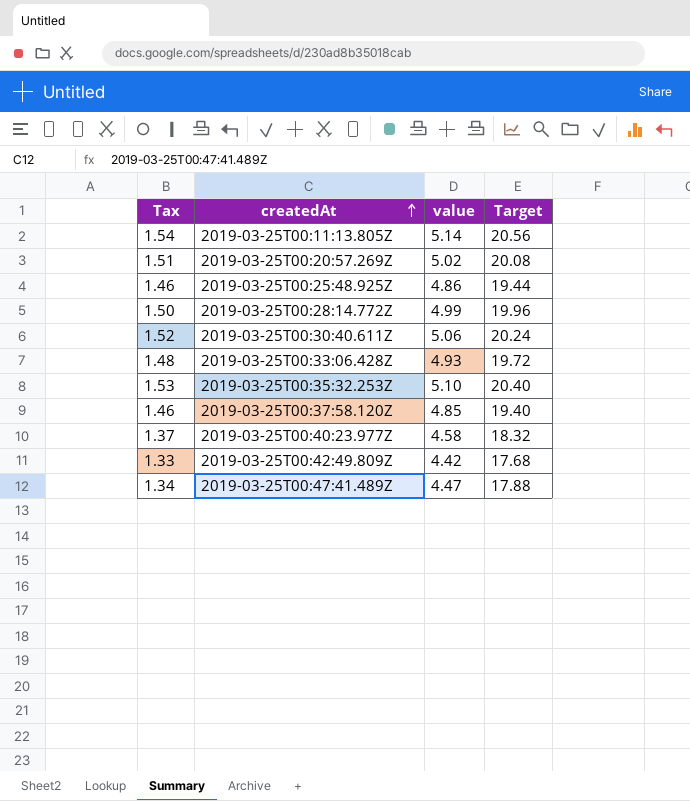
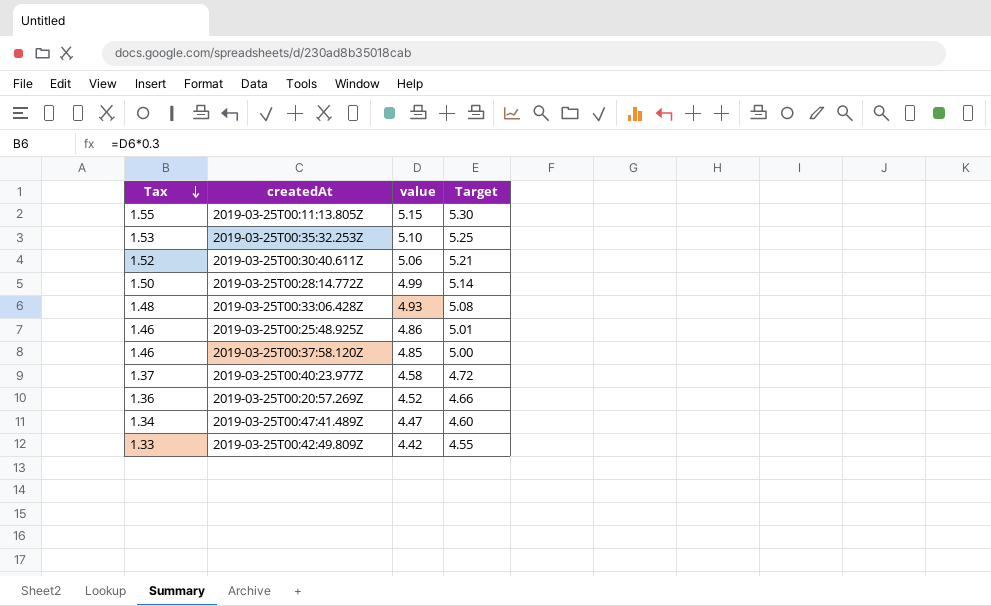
row order: createdAt ascending -> Tax descending
column Target | formula: [value] * 4 -> [value] * 1.03
2019-03-25T00:11:13.805Z | Tax: 1.54 -> 1.55
2019-03-25T00:11:13.805Z | value: 5.14 -> 5.15
2019-03-25T00:20:57.269Z | Tax: 1.51 -> 1.36
2019-03-25T00:20:57.269Z | value: 5.02 -> 4.52

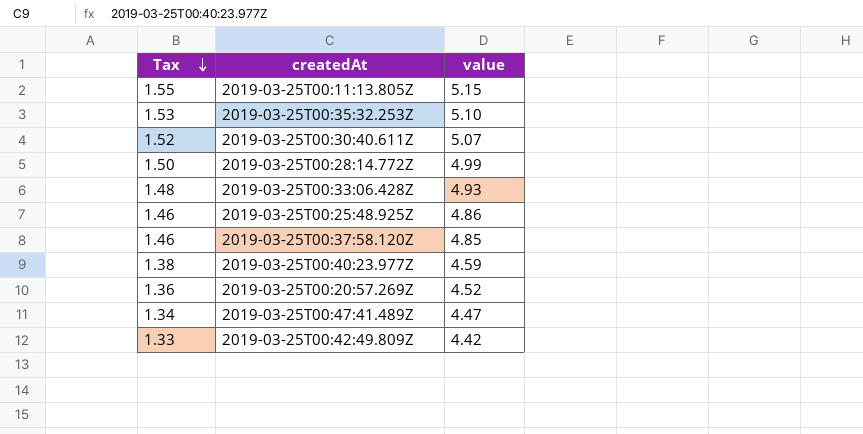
column Target | formula: [value] * 1.03 -> none
2019-03-25T00:30:40.611Z | value: 5.06 -> 5.07
2019-03-25T00:40:23.977Z | Tax: 1.37 -> 1.38
2019-03-25T00:40:23.977Z | value: 4.58 -> 4.59

